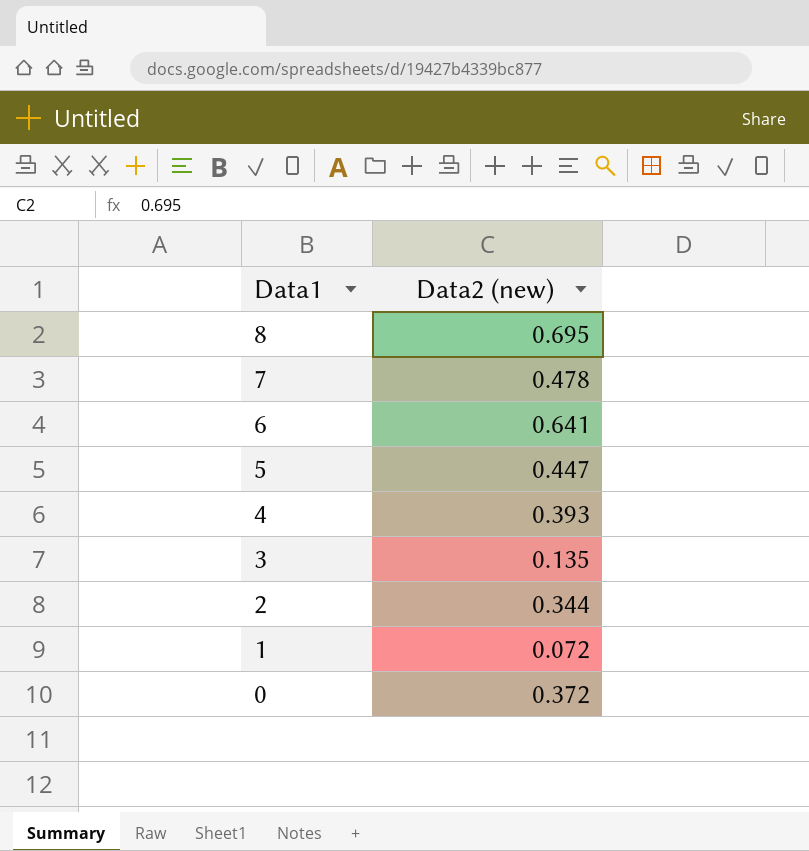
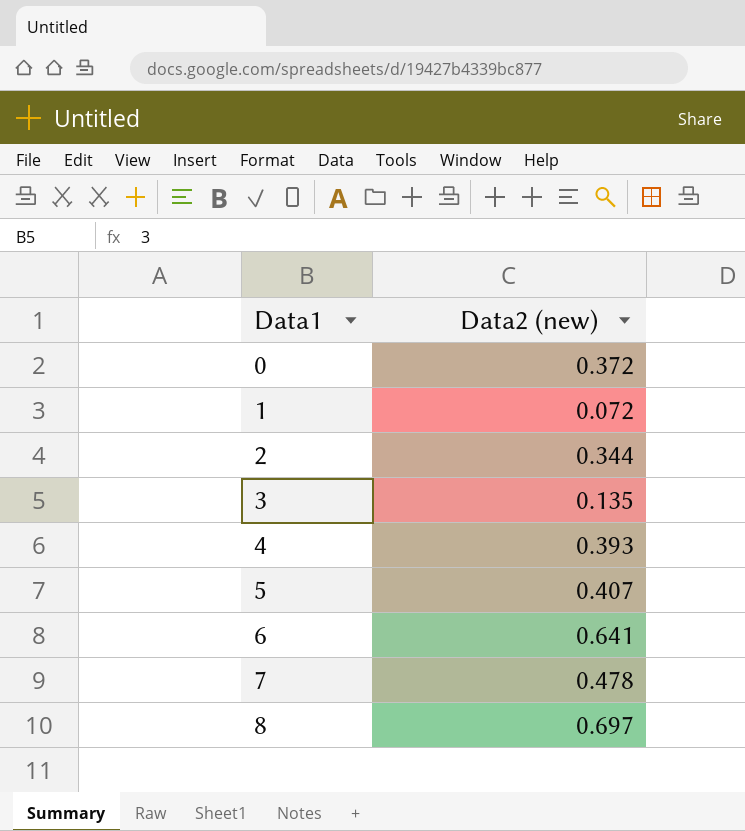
row order: Data1 descending -> Data1 ascending
5 | Data2 (new): 0.447 -> 0.407
8 | Data2 (new): 0.695 -> 0.697

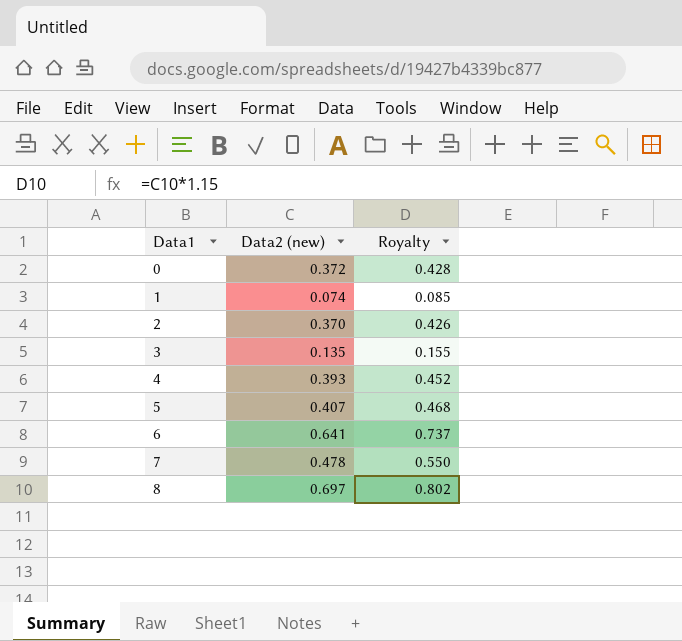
column Royalty | formula: none -> [Data2 (new)] * 1.15
1 | Data2 (new): 0.072 -> 0.074
2 | Data2 (new): 0.344 -> 0.370

